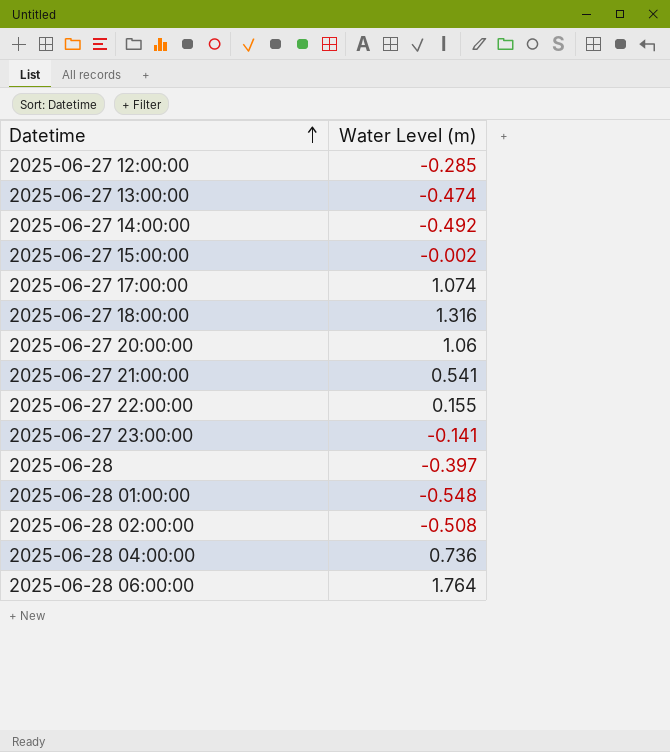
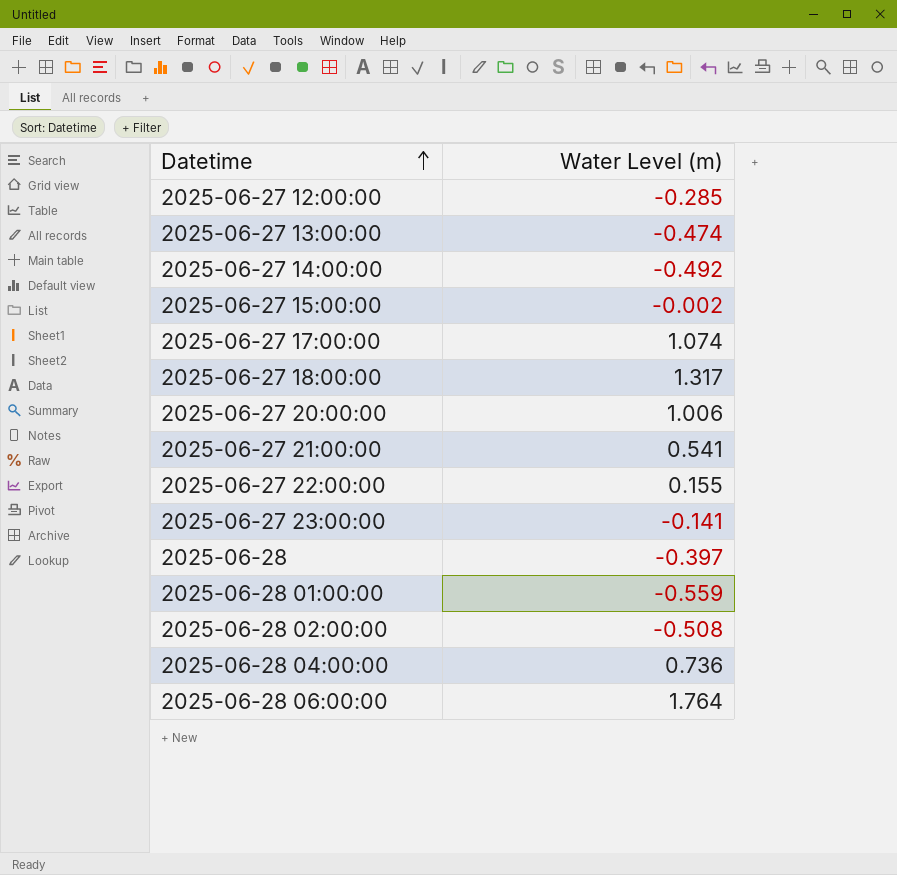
2025-06-27 18:00:00 | Water Level (m): 1.316 -> 1.317
2025-06-27 20:00:00 | Water Level (m): 1.06 -> 1.006
2025-06-28 01:00:00 | Water Level (m): -0.548 -> -0.559

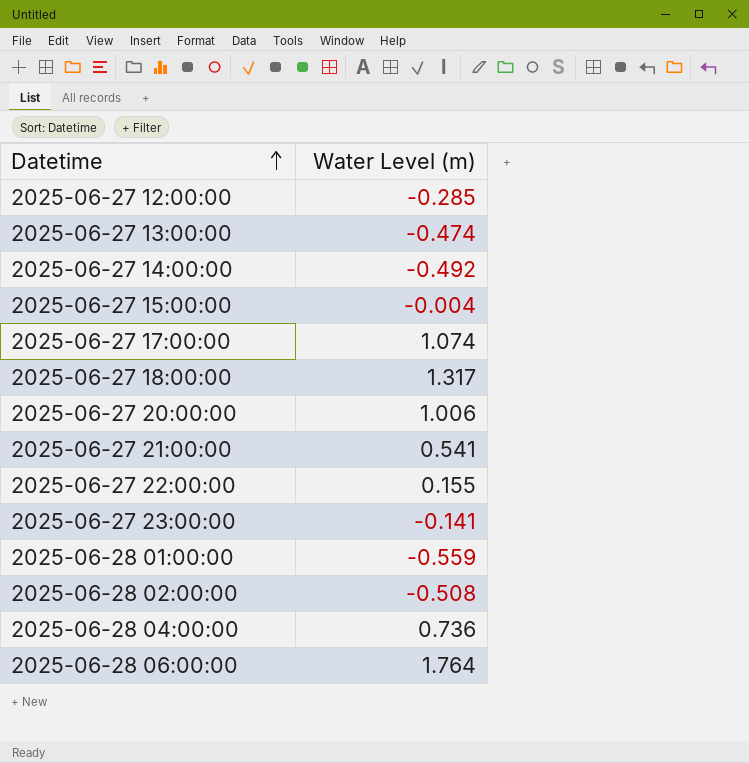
row 2025-06-28: -0.397 -> none
2025-06-27 15:00:00 | Water Level (m): -0.002 -> -0.004

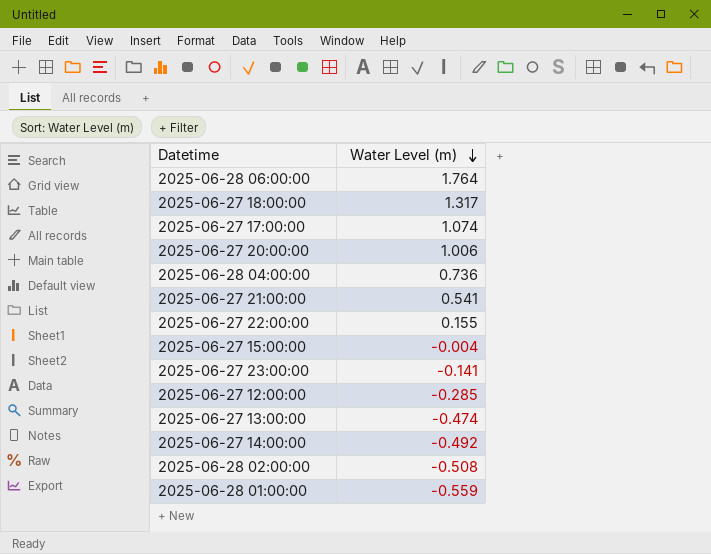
row order: Datetime ascending -> Water Level (m) descending

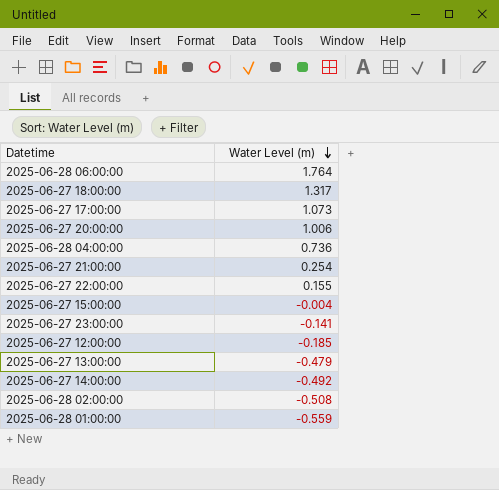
2025-06-27 17:00:00 | Water Level (m): 1.074 -> 1.073
2025-06-27 21:00:00 | Water Level (m): 0.541 -> 0.254
2025-06-27 12:00:00 | Water Level (m): -0.285 -> -0.185
2025-06-27 13:00:00 | Water Level (m): -0.474 -> -0.479

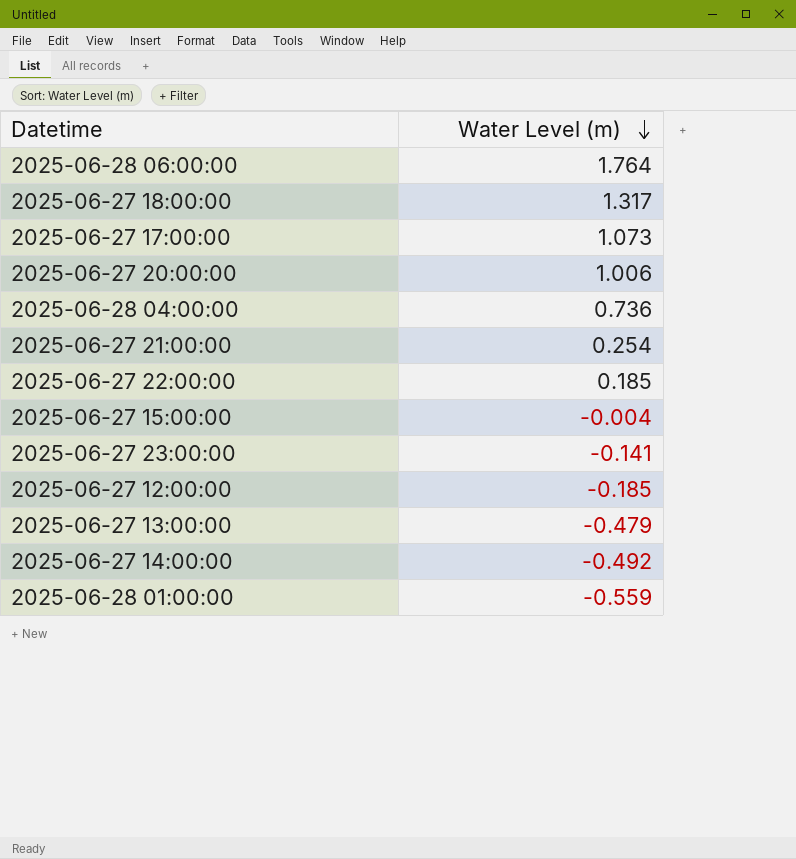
row 2025-06-28 02:00:00: -0.508 -> none
2025-06-27 22:00:00 | Water Level (m): 0.155 -> 0.185

